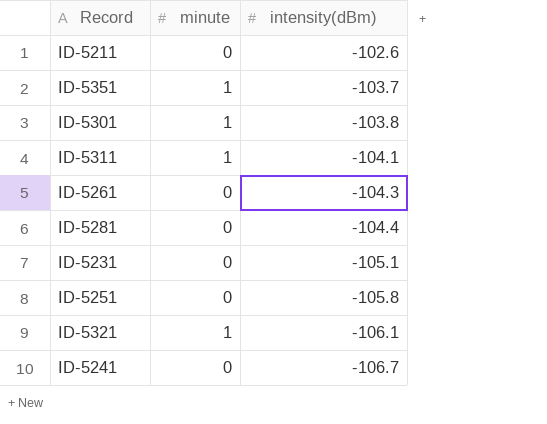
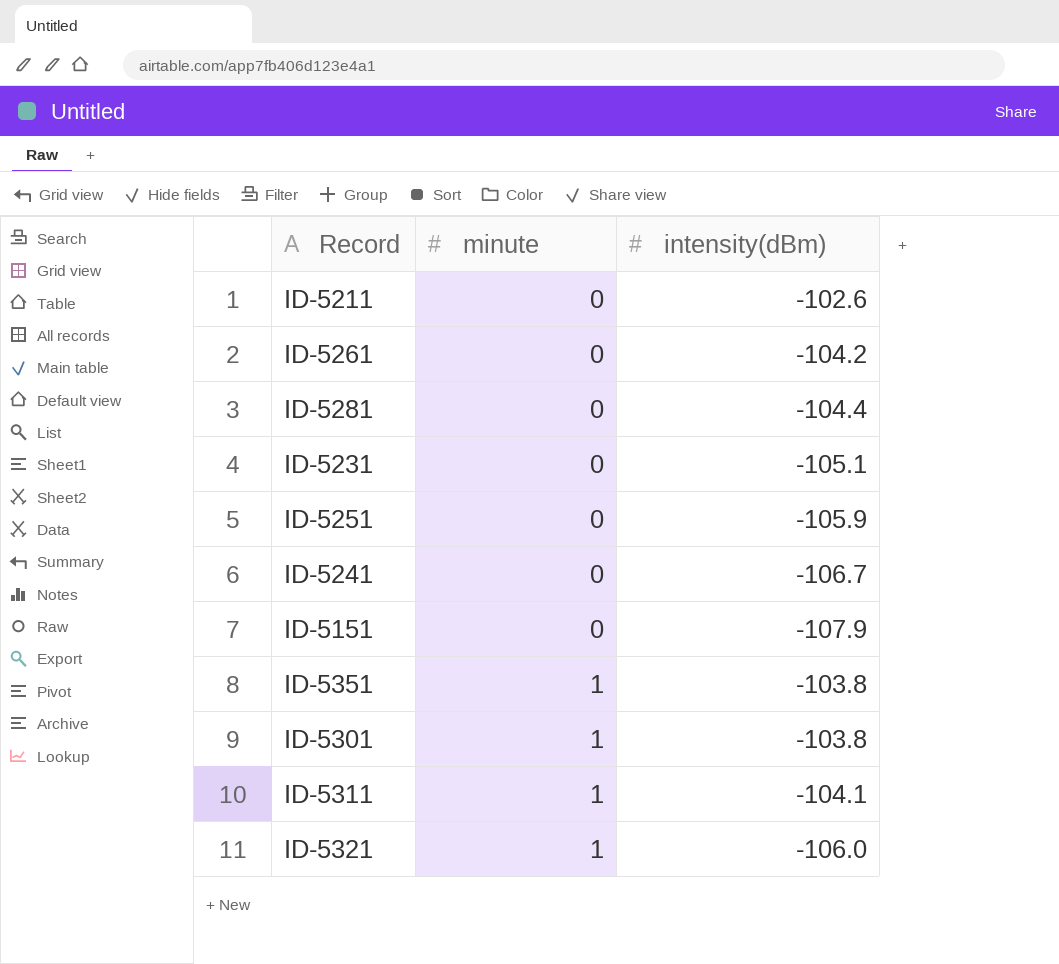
row order: intensity(dBm) descending -> minute ascending
ID-5261 | intensity(dBm): -104.3 -> -104.2
ID-5251 | intensity(dBm): -105.8 -> -105.9
row ID-5151: none -> 0 | -107.9
ID-5351 | intensity(dBm): -103.7 -> -103.8
ID-5321 | intensity(dBm): -106.1 -> -106.0

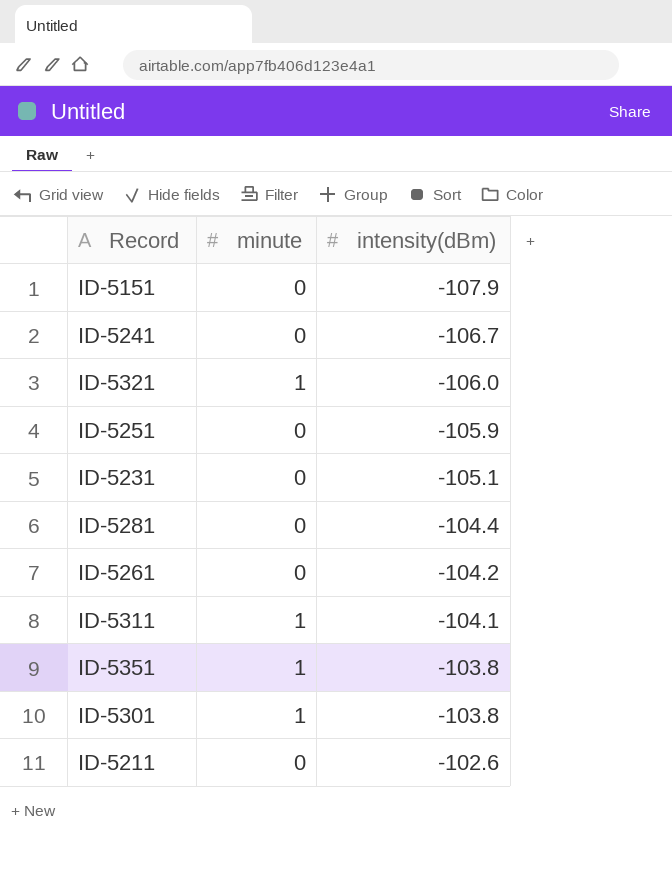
row order: minute ascending -> intensity(dBm) ascending

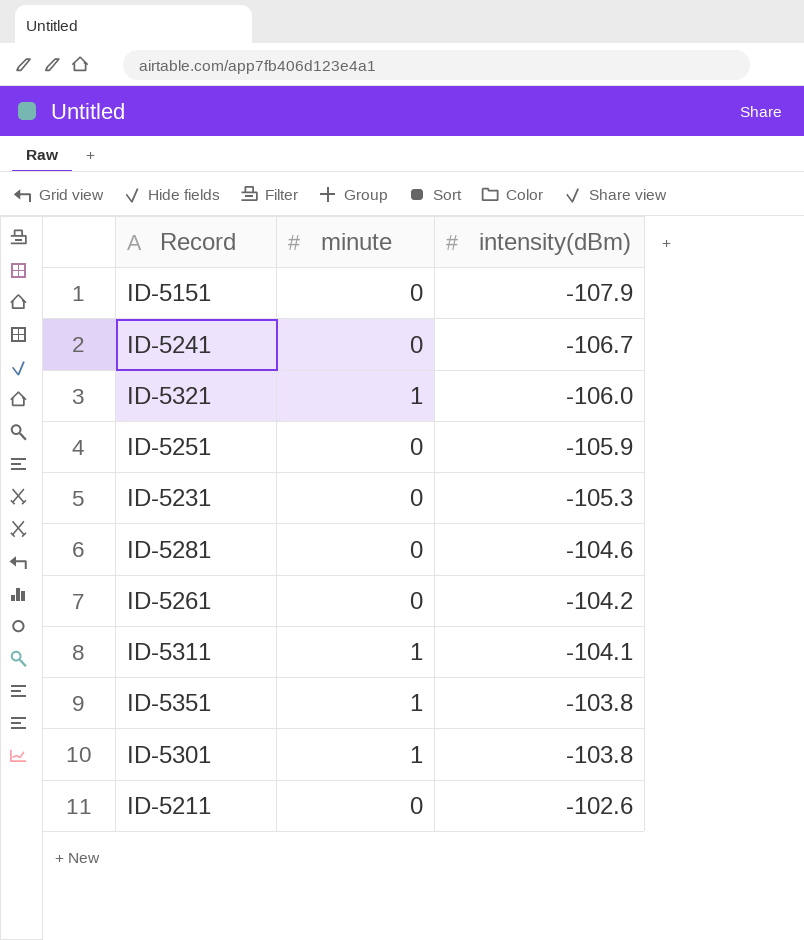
ID-5231 | intensity(dBm): -105.1 -> -105.3
ID-5281 | intensity(dBm): -104.4 -> -104.6

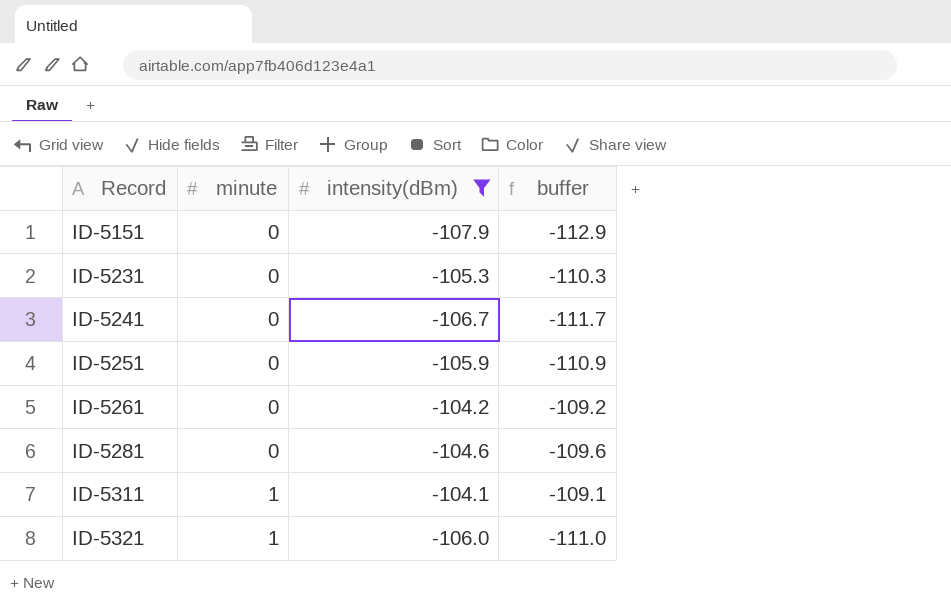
filter: none -> intensity(dBm) <= -104.1
row order: intensity(dBm) ascending -> Record ascending
column buffer | formula: none -> [intensity(dBm)] - 5

